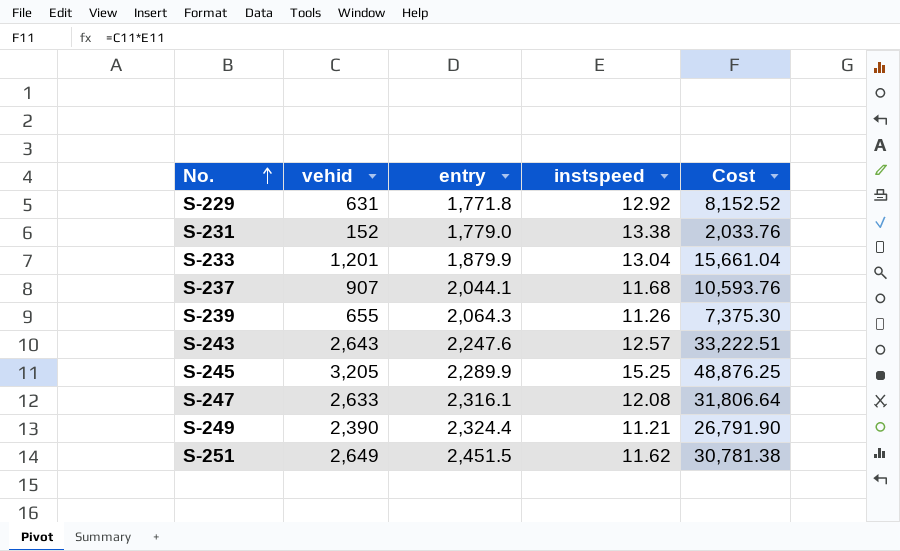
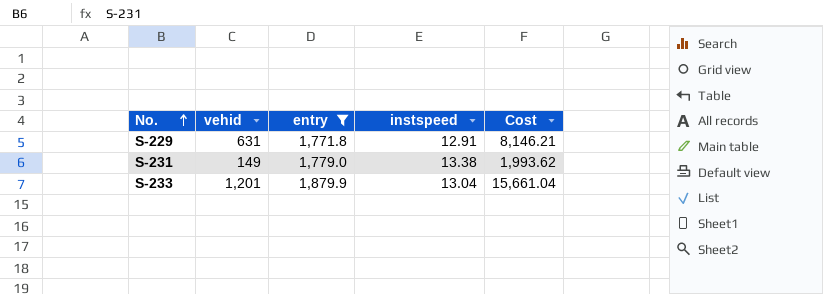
filter: none -> entry <= 1,879.9
S-229 | instspeed: 12.92 -> 12.91
S-229 | Cost: 8,152.52 -> 8,146.21
S-231 | vehid: 152 -> 149
S-231 | Cost: 2,033.76 -> 1,993.62

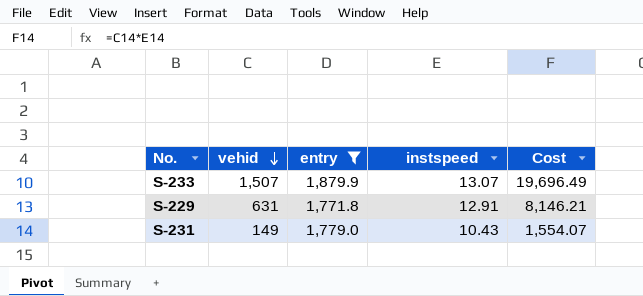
row order: No. ascending -> vehid descending
S-233 | vehid: 1,201 -> 1,507
S-233 | instspeed: 13.04 -> 13.07
S-233 | Cost: 15,661.04 -> 19,696.49
S-231 | instspeed: 13.38 -> 10.43
S-231 | Cost: 1,993.62 -> 1,554.07

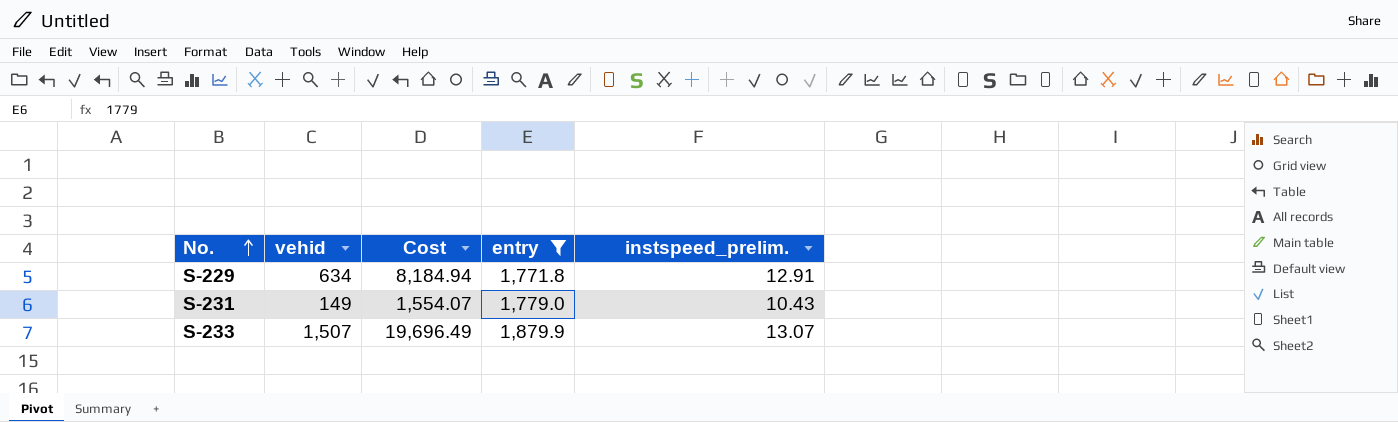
row order: vehid descending -> No. ascending
column Cost | position: 5 -> 3
column name: instspeed -> instspeed_prelim.
S-229 | vehid: 631 -> 634
S-229 | Cost: 8,146.21 -> 8,184.94

